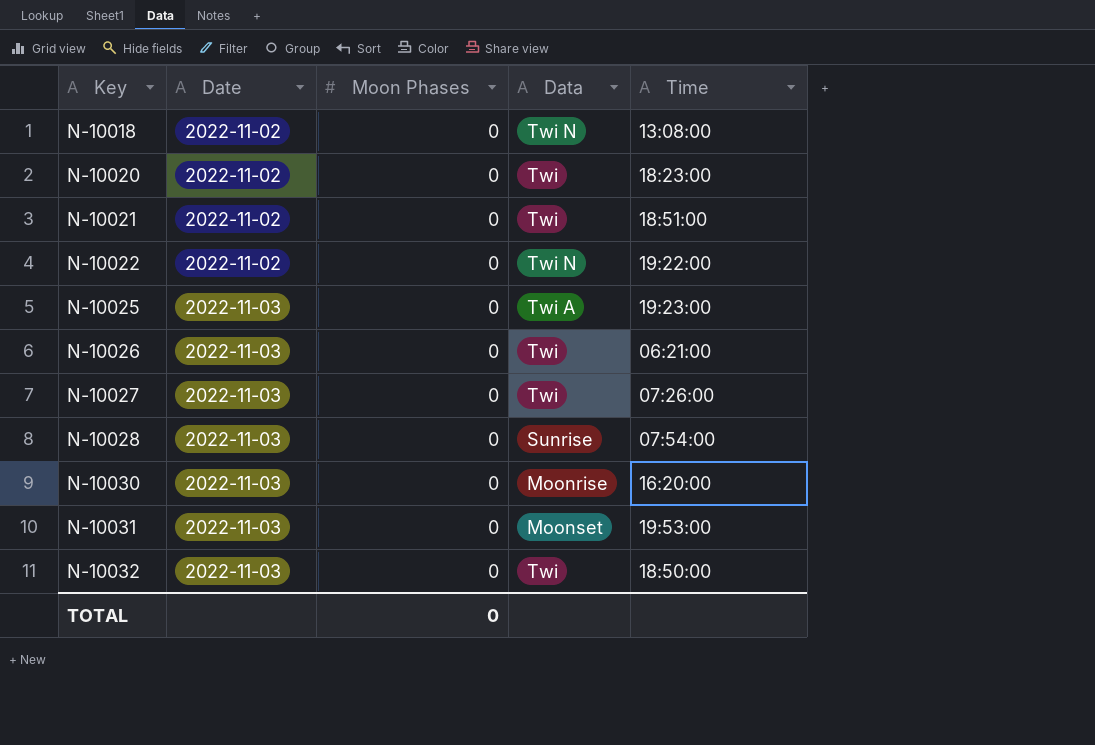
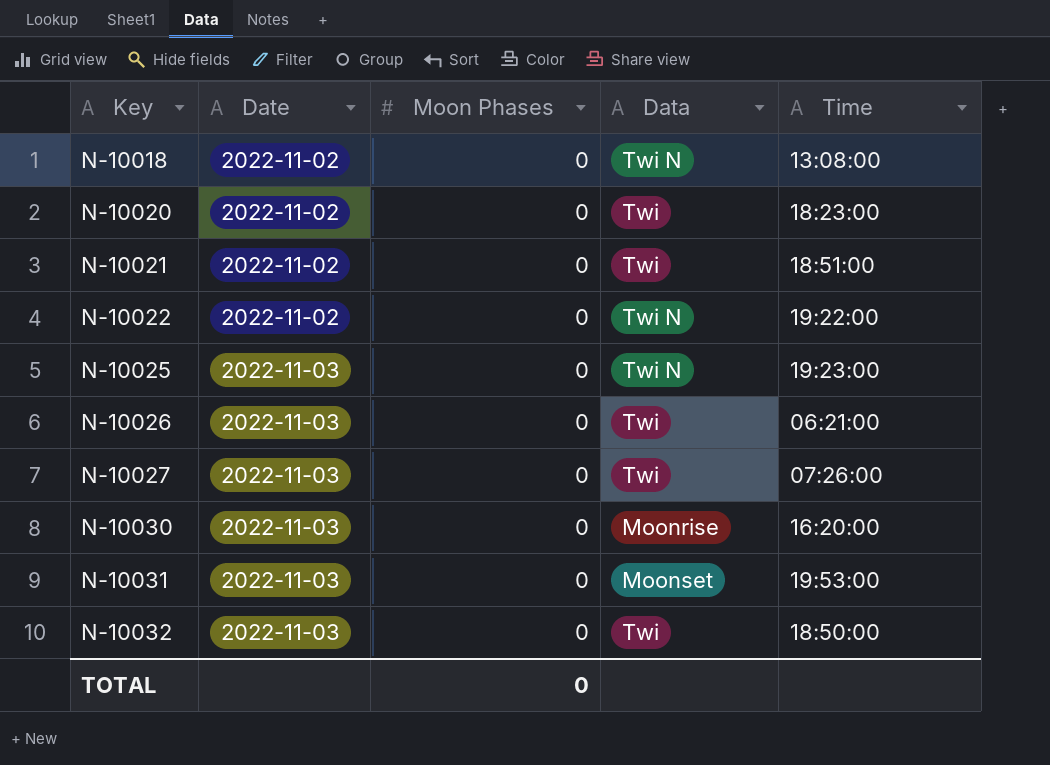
row N-10028: 2022-11-03 | 0 | Sunrise | 07:54:00 -> none
N-10025 | Data: Twi A -> Twi N

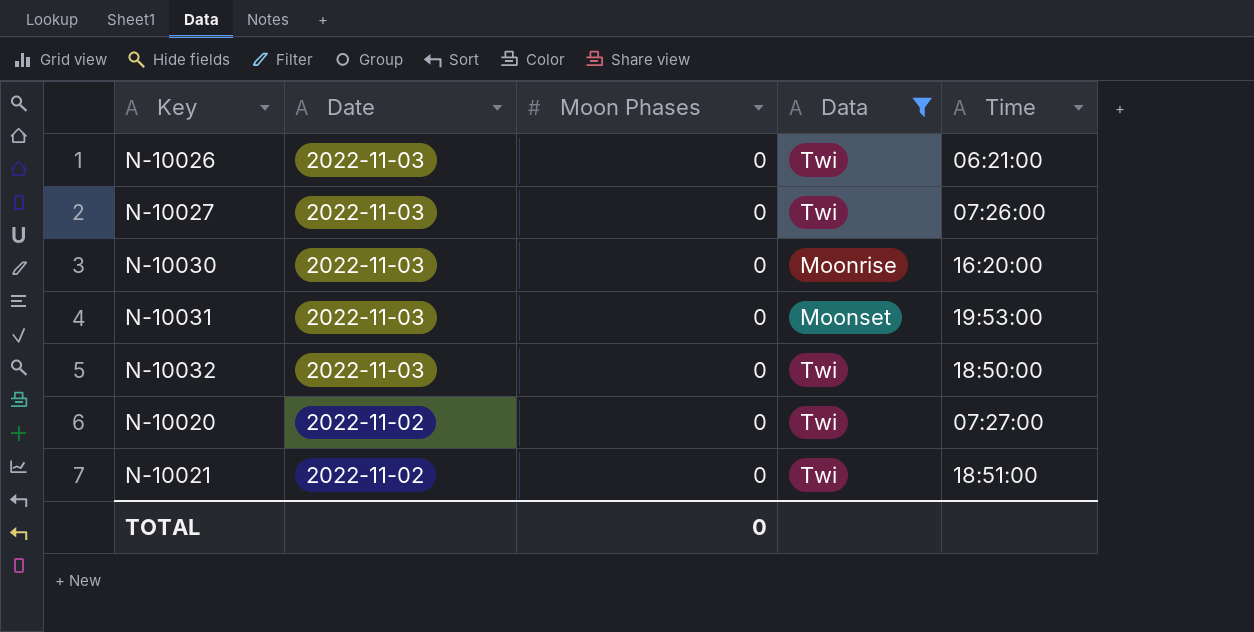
filter: none -> Data != Twi N
row order: Key ascending -> Date descending
N-10020 | Time: 18:23:00 -> 07:27:00

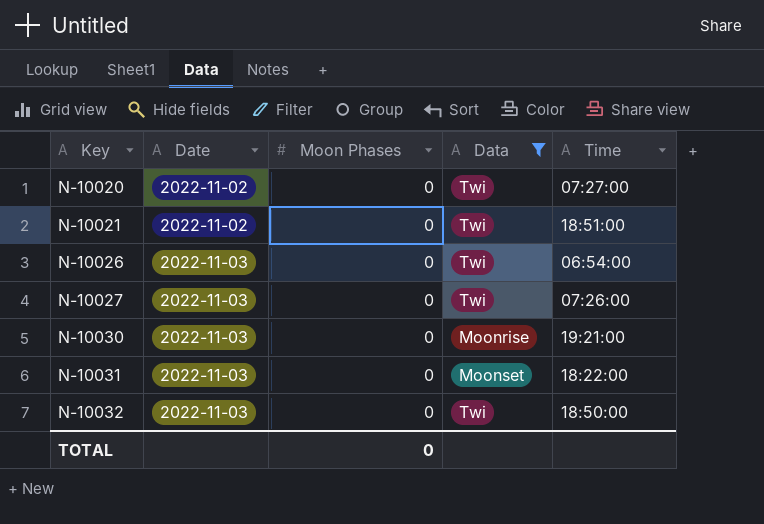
row order: Date descending -> Key ascending
N-10026 | Time: 06:21:00 -> 06:54:00
N-10030 | Time: 16:20:00 -> 19:21:00
N-10031 | Time: 19:53:00 -> 18:22:00

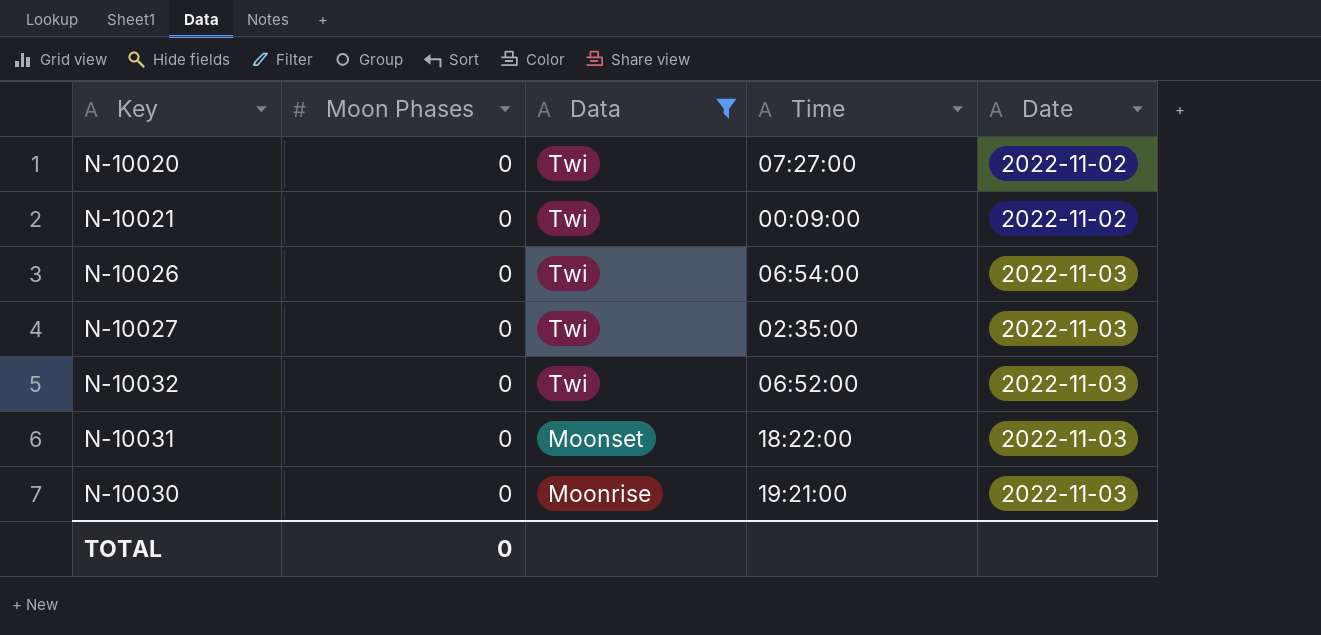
row order: Key ascending -> Data descending
column Date | position: 2 -> 5
N-10021 | Time: 18:51:00 -> 00:09:00
N-10027 | Time: 07:26:00 -> 02:35:00
N-10032 | Time: 18:50:00 -> 06:52:00

